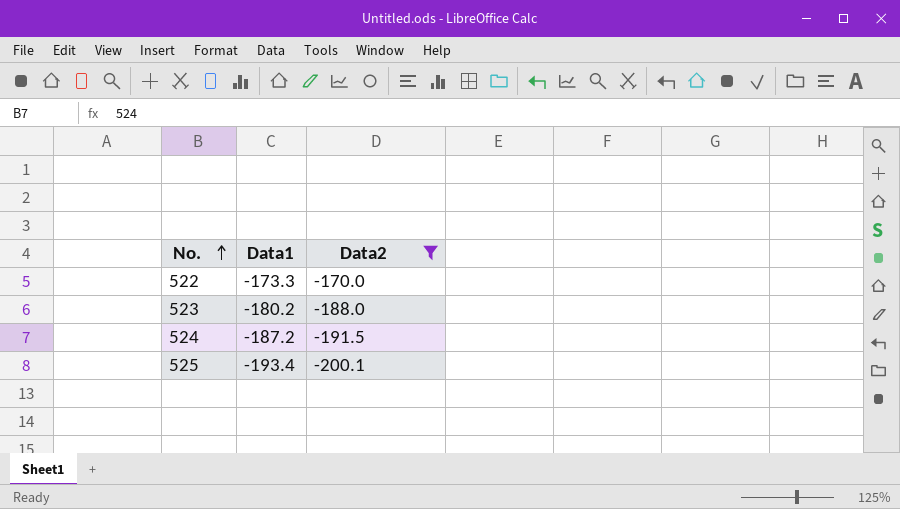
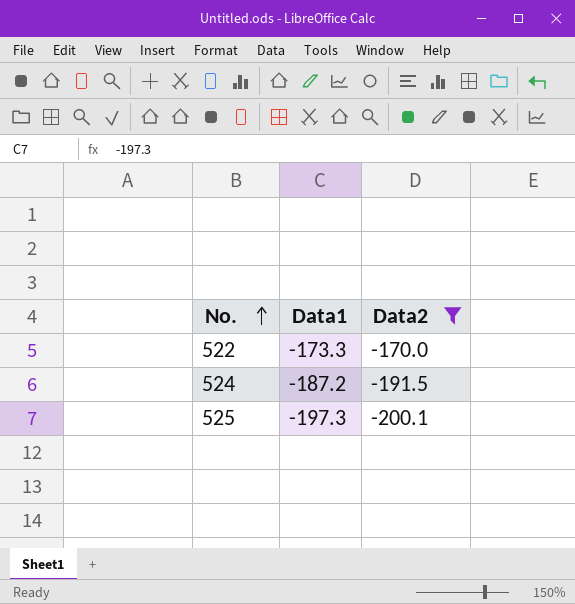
row 523: -180.2 | -188.0 -> none
525 | Data1: -193.4 -> -197.3

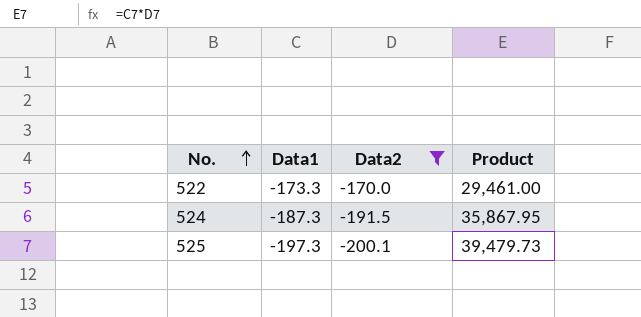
column Product | formula: none -> [Data1] * [Data2]
524 | Data1: -187.2 -> -187.3

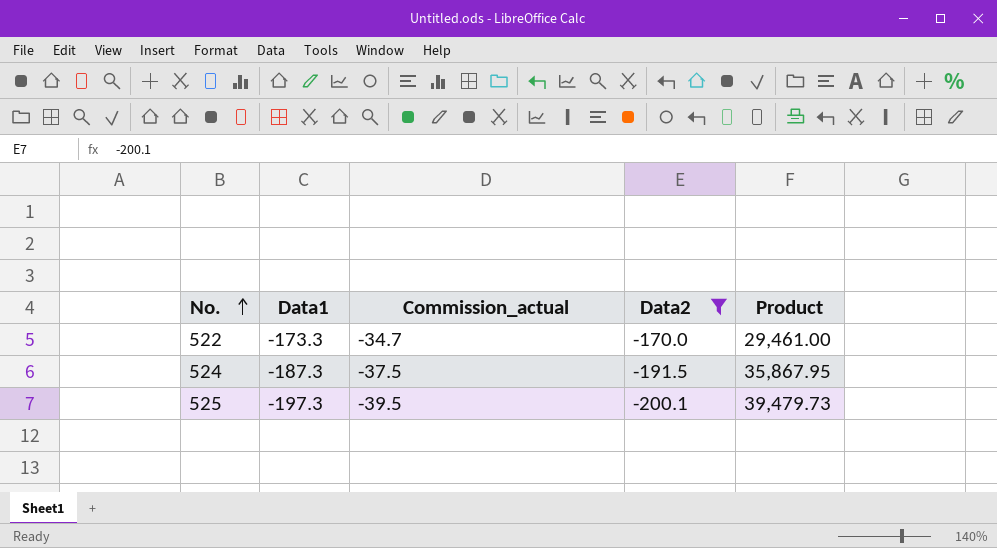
column Commission_actual | formula: none -> [Data1] * 0.2

